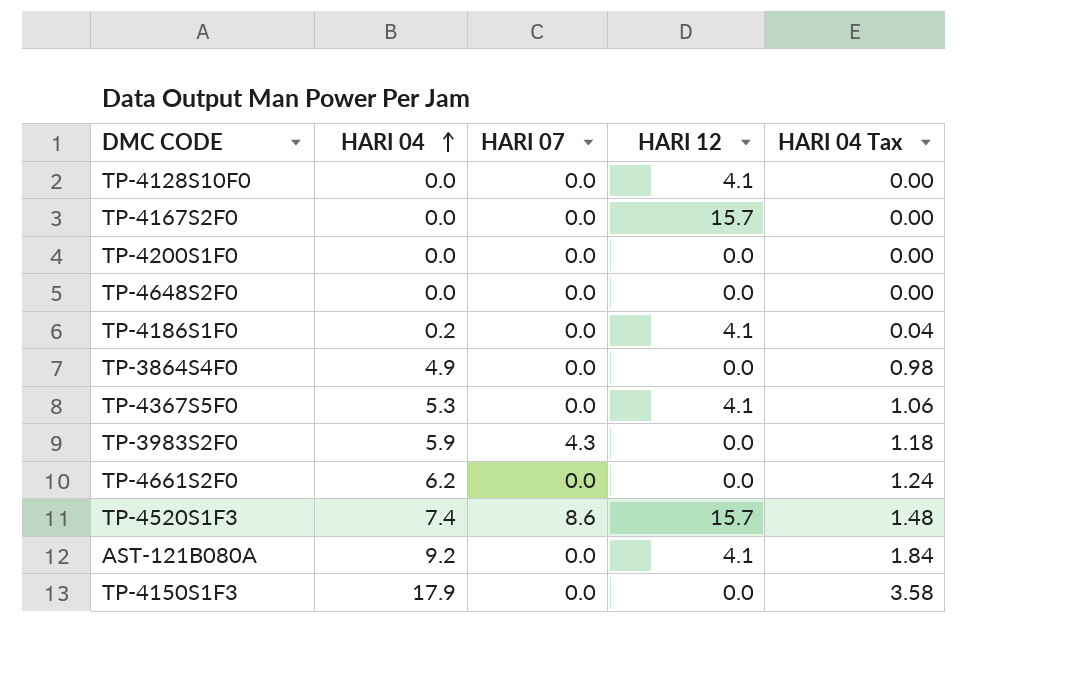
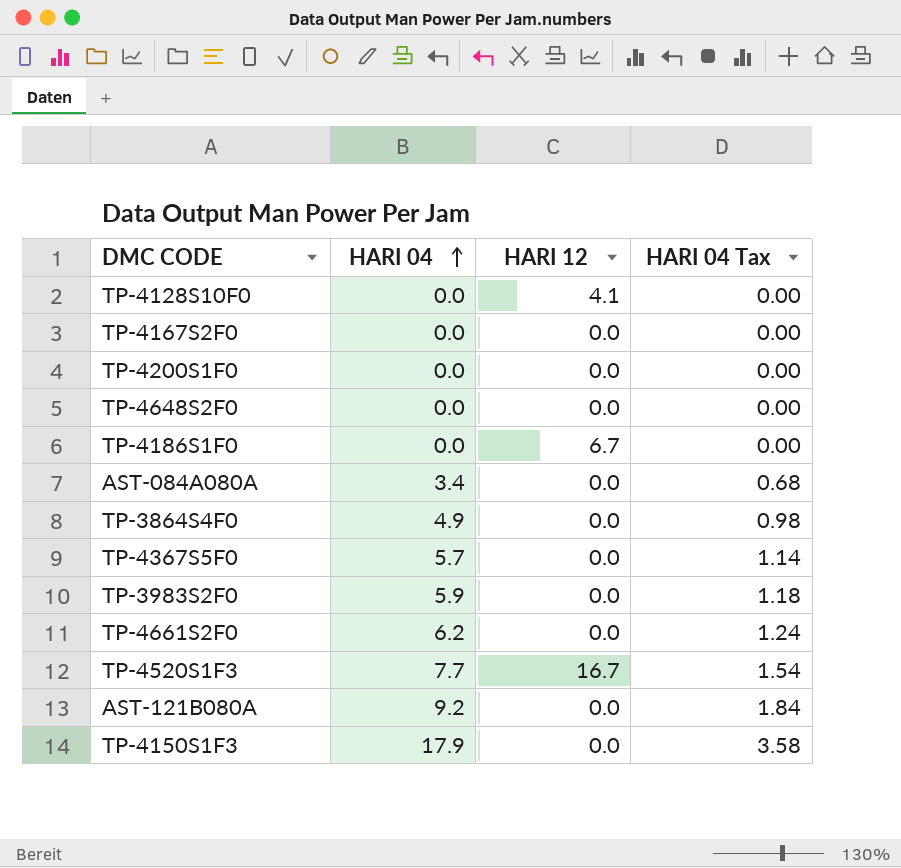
column HARI 07 | position: 3 -> none
TP-4167S2F0 | HARI 12: 15.7 -> 0.0
TP-4186S1F0 | HARI 04: 0.2 -> 0.0
TP-4186S1F0 | HARI 12: 4.1 -> 6.7
TP-4186S1F0 | HARI 04 Tax: 0.04 -> 0.00
row AST-084A080A: none -> 3.4 | 0.0 | 0.68
TP-4367S5F0 | HARI 04: 5.3 -> 5.7
TP-4367S5F0 | HARI 12: 4.1 -> 0.0
TP-4367S5F0 | HARI 04 Tax: 1.06 -> 1.14
TP-4520S1F3 | HARI 04: 7.4 -> 7.7
TP-4520S1F3 | HARI 12: 15.7 -> 16.7
TP-4520S1F3 | HARI 04 Tax: 1.48 -> 1.54
AST-121B080A | HARI 12: 4.1 -> 0.0

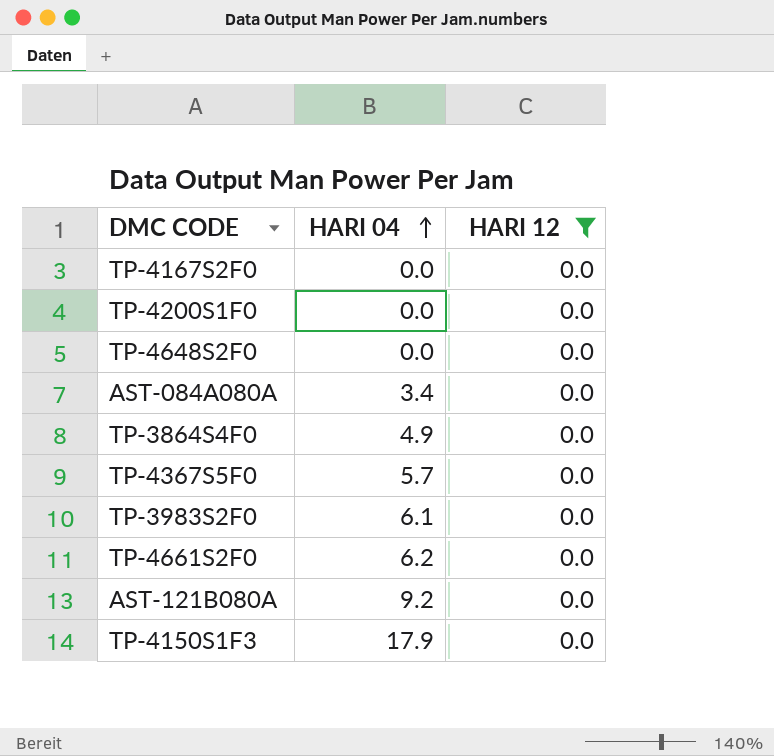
filter: none -> HARI 12 = 0.0
column HARI 04 Tax | formula: [HARI 04] * 0.2 -> none
TP-3983S2F0 | HARI 04: 5.9 -> 6.1

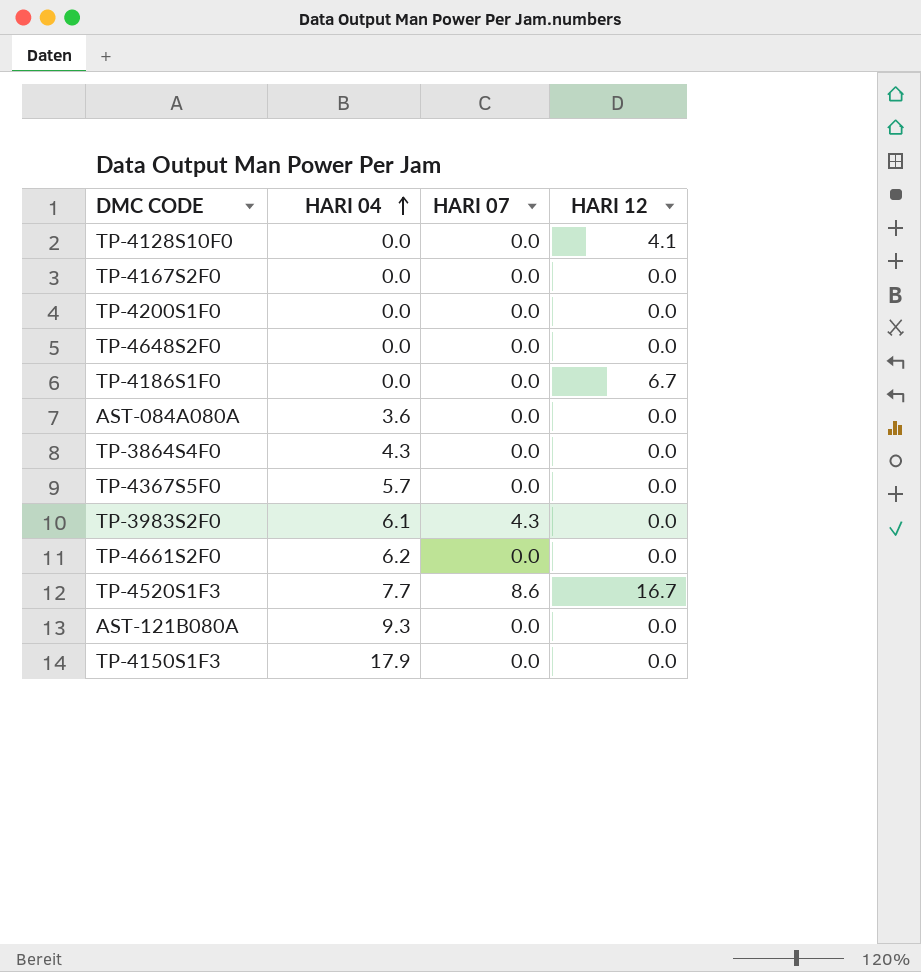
filter: HARI 12 = 0.0 -> none
column HARI 07 | position: none -> 3
AST-084A080A | HARI 04: 3.4 -> 3.6
TP-3864S4F0 | HARI 04: 4.9 -> 4.3
AST-121B080A | HARI 04: 9.2 -> 9.3

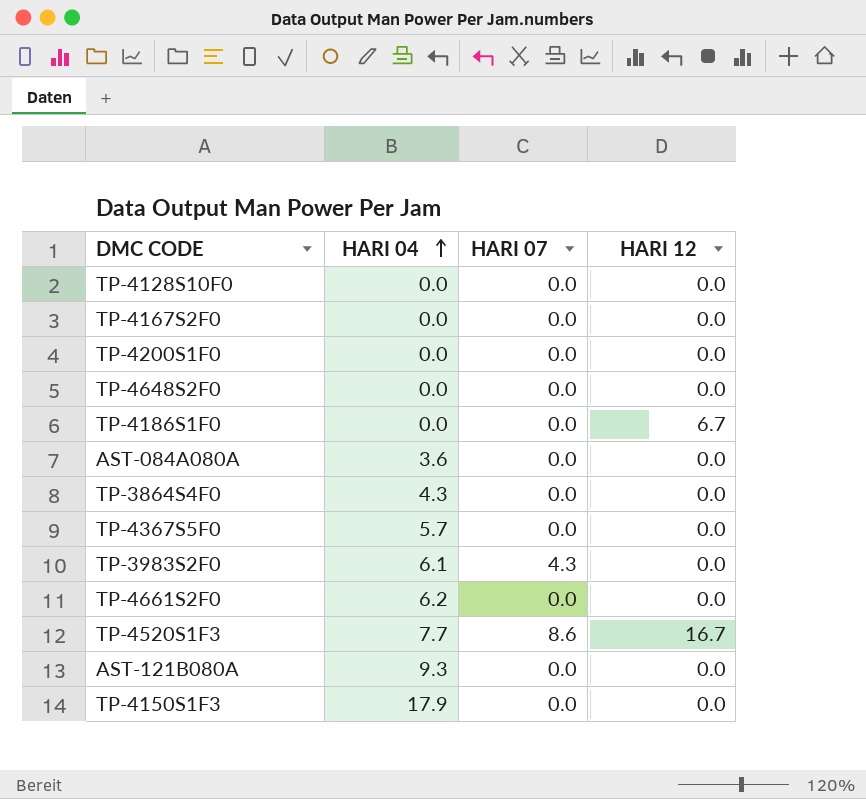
TP-4128S10F0 | HARI 12: 4.1 -> 0.0

